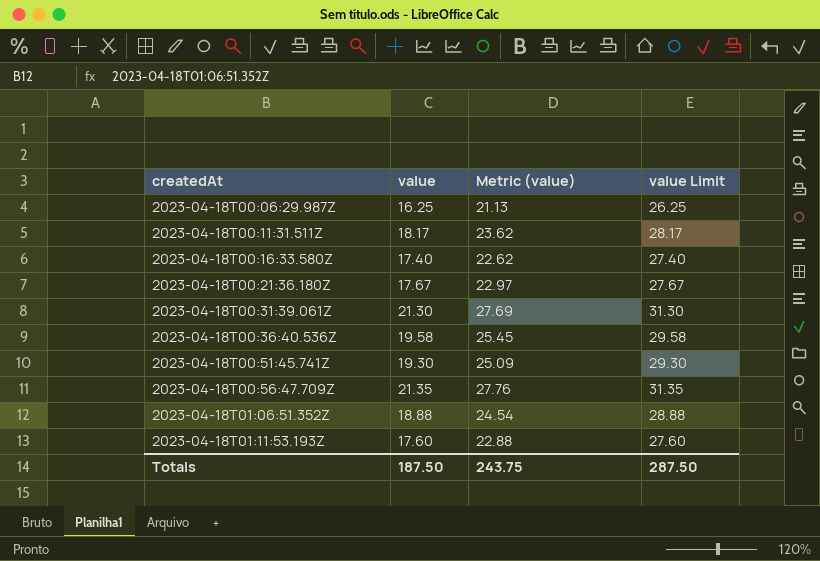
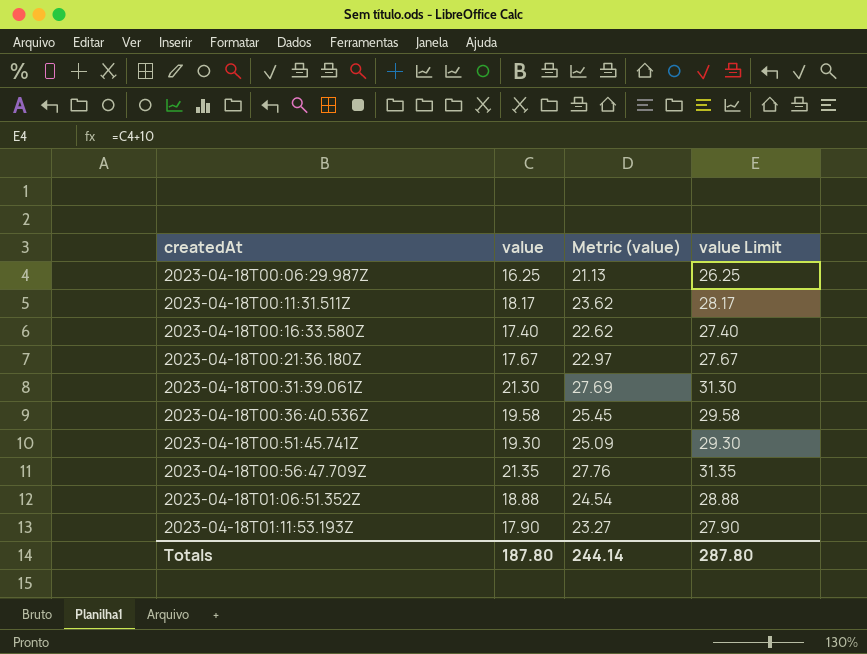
2023-04-18T01:11:53.193Z | value: 17.60 -> 17.90
2023-04-18T01:11:53.193Z | Metric (value): 22.88 -> 23.27
2023-04-18T01:11:53.193Z | value Limit: 27.60 -> 27.90
Totals | value: 187.50 -> 187.80
Totals | Metric (value): 243.75 -> 244.14
Totals | value Limit: 287.50 -> 287.80

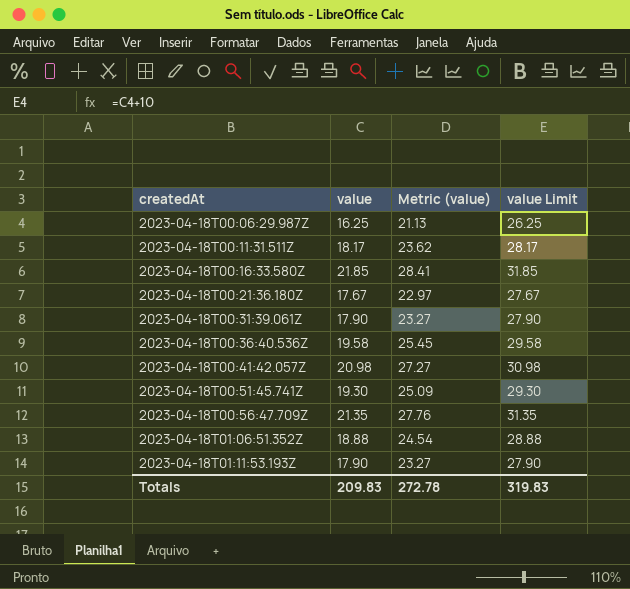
2023-04-18T00:16:33.580Z | value: 17.40 -> 21.85
2023-04-18T00:16:33.580Z | Metric (value): 22.62 -> 28.41
2023-04-18T00:16:33.580Z | value Limit: 27.40 -> 31.85
2023-04-18T00:31:39.061Z | value: 21.30 -> 17.90
2023-04-18T00:31:39.061Z | Metric (value): 27.69 -> 23.27
2023-04-18T00:31:39.061Z | value Limit: 31.30 -> 27.90
row 2023-04-18T00:41:42.057Z: none -> 20.98 | 27.27 | 30.98
Totals | value: 187.80 -> 209.83
Totals | Metric (value): 244.14 -> 272.78
Totals | value Limit: 287.80 -> 319.83

